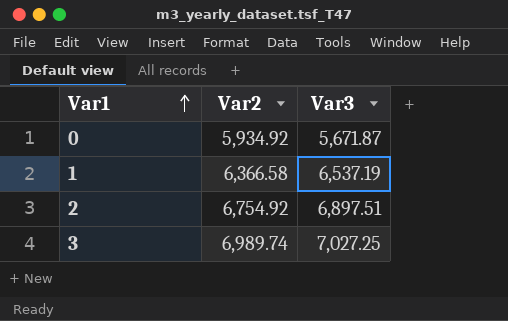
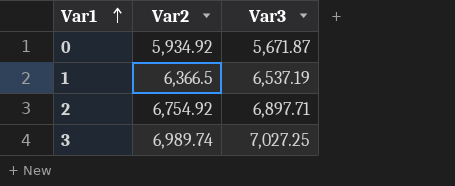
1 | Var2: 6,366.58 -> 6,366.5
2 | Var3: 6,897.51 -> 6,897.71

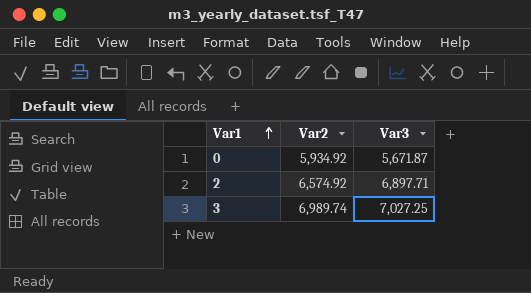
row 1: 6,366.5 | 6,537.19 -> none
2 | Var2: 6,754.92 -> 6,574.92

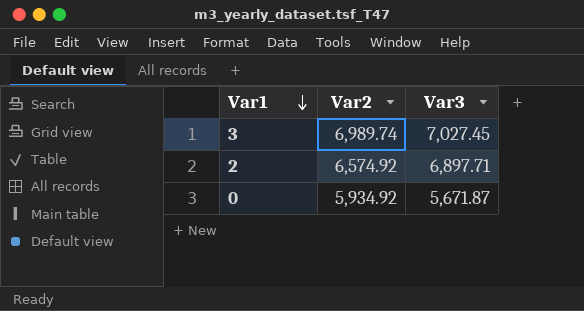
row order: Var1 ascending -> Var1 descending
3 | Var3: 7,027.25 -> 7,027.45

